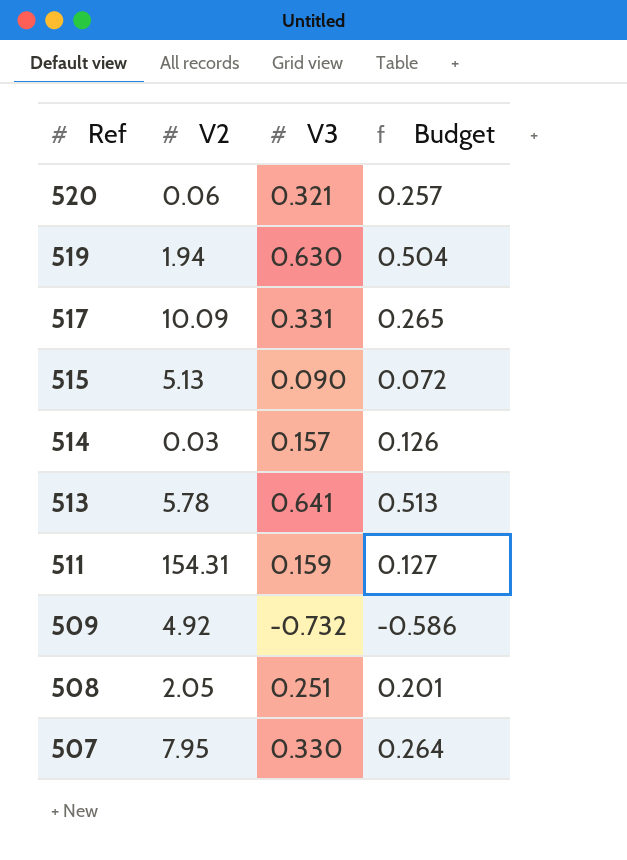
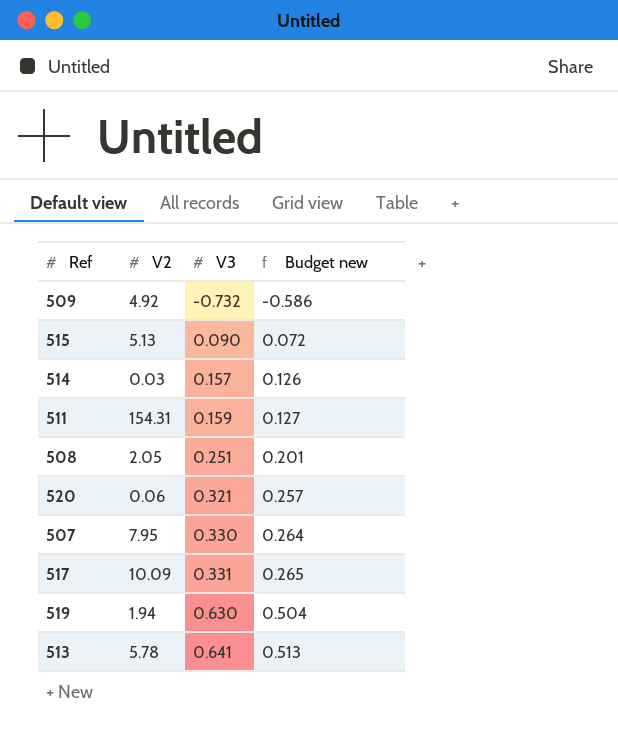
row order: Ref descending -> V3 ascending
column name: Budget -> Budget new

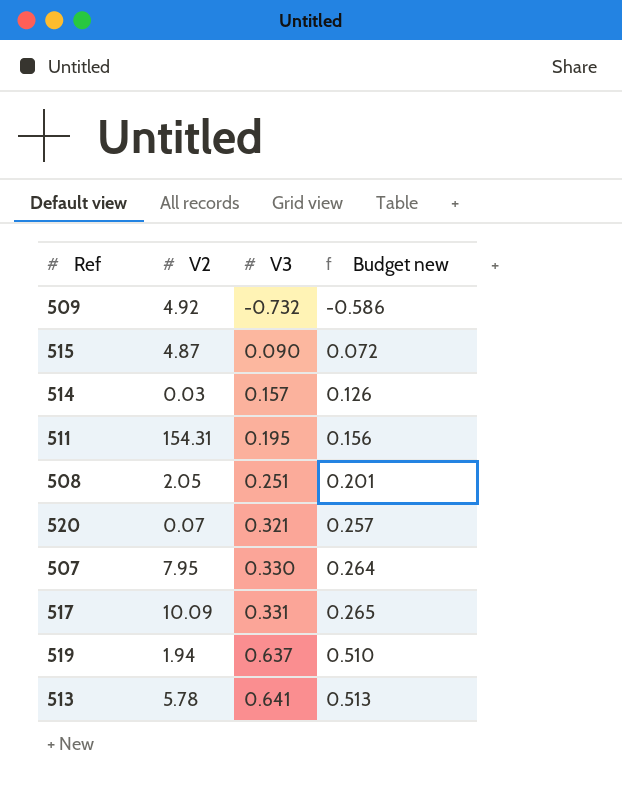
515 | V2: 5.13 -> 4.87
511 | V3: 0.159 -> 0.195
511 | Budget new: 0.127 -> 0.156
520 | V2: 0.06 -> 0.07
519 | V3: 0.630 -> 0.637
519 | Budget new: 0.504 -> 0.510

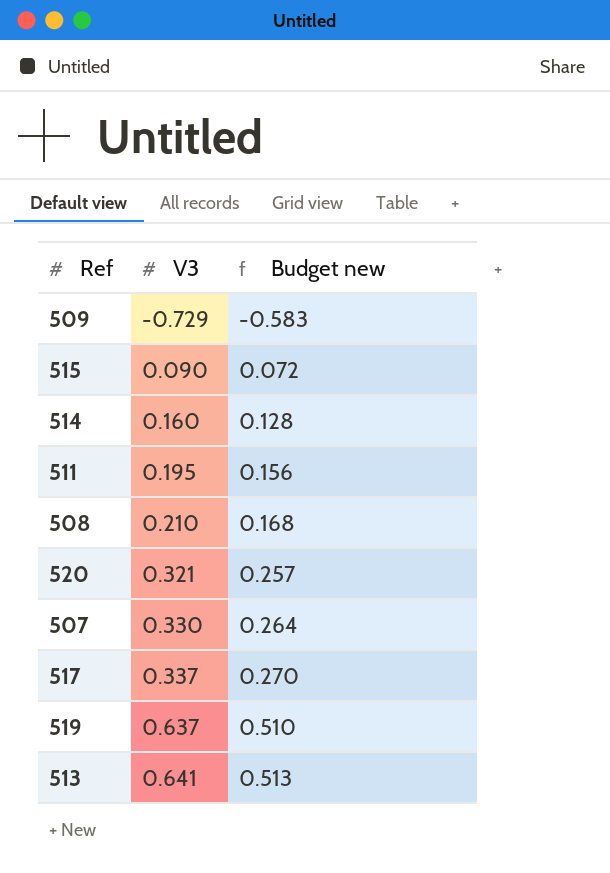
column V2 | position: 2 -> none
509 | V3: -0.732 -> -0.729
509 | Budget new: -0.586 -> -0.583
514 | V3: 0.157 -> 0.160
514 | Budget new: 0.126 -> 0.128
508 | V3: 0.251 -> 0.210
508 | Budget new: 0.201 -> 0.168
517 | V3: 0.331 -> 0.337
517 | Budget new: 0.265 -> 0.270

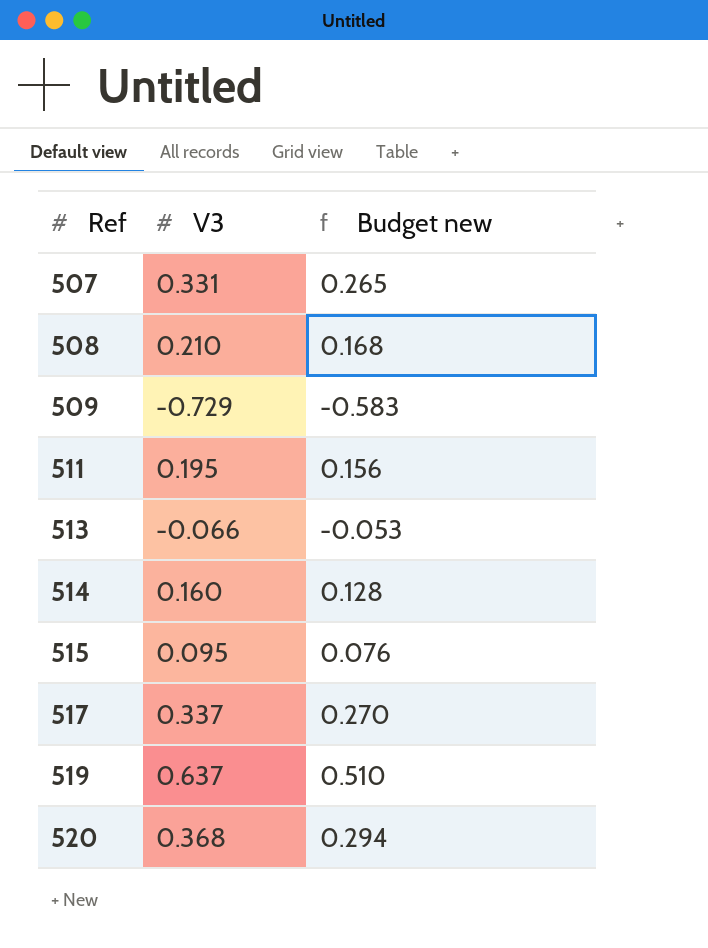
row order: V3 ascending -> Ref ascending
507 | V3: 0.330 -> 0.331
507 | Budget new: 0.264 -> 0.265
513 | V3: 0.641 -> -0.066
513 | Budget new: 0.513 -> -0.053
515 | V3: 0.090 -> 0.095
515 | Budget new: 0.072 -> 0.076
520 | V3: 0.321 -> 0.368
520 | Budget new: 0.257 -> 0.294

